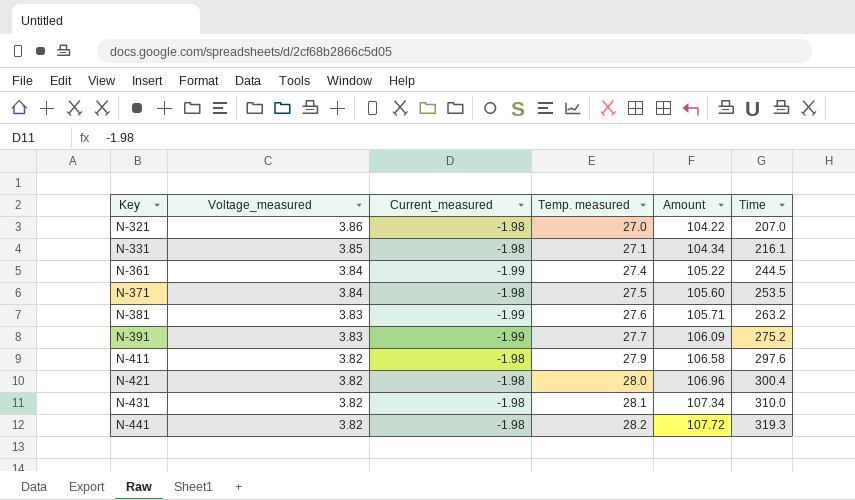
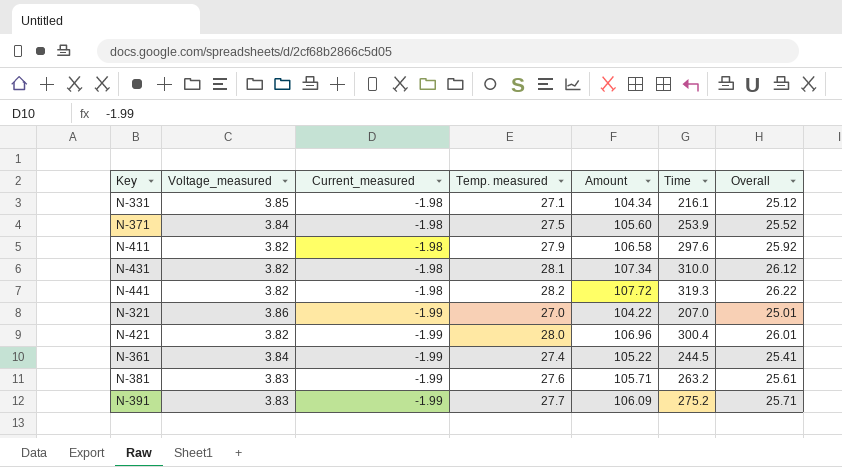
row order: Key ascending -> Current_measured descending
column Overall | formula: none -> [Current_measured] + [Temp. measured]
N-371 | Time: 253.5 -> 253.9
N-321 | Current_measured: -1.98 -> -1.99
N-421 | Current_measured: -1.98 -> -1.99

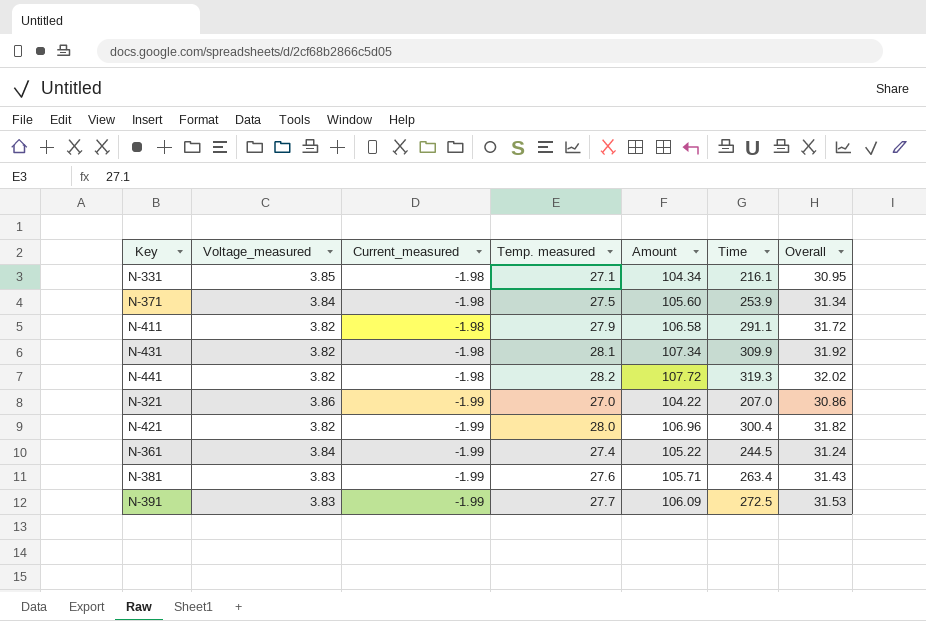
column Overall | formula: [Current_measured] + [Temp. measured] -> [Voltage_measured] + [Temp. measured]
N-411 | Time: 297.6 -> 291.1
N-431 | Time: 310.0 -> 309.9
N-381 | Time: 263.2 -> 263.4
N-391 | Time: 275.2 -> 272.5

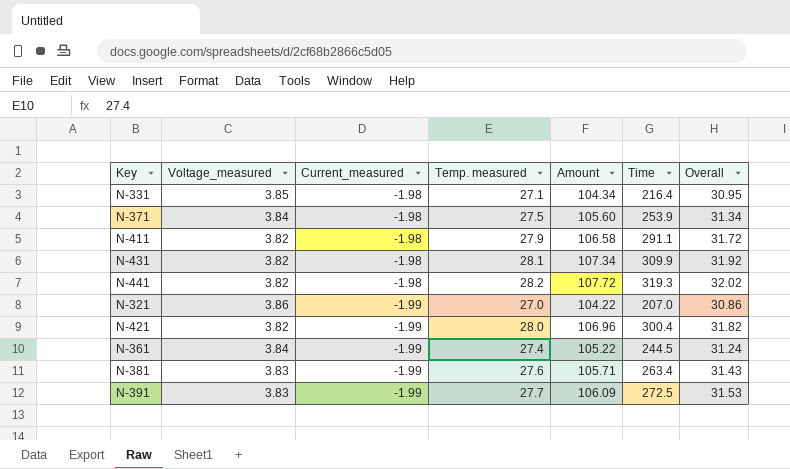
N-331 | Time: 216.1 -> 216.4

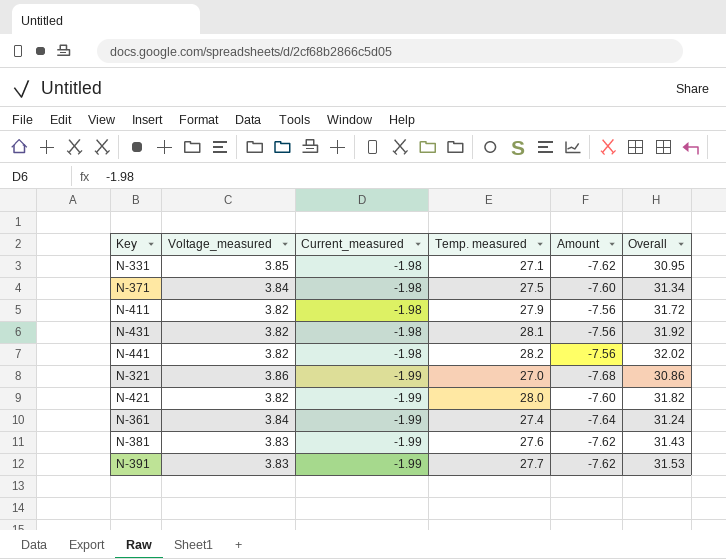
column Time | position: 6 -> none
column Amount | formula: [Voltage_measured] * [Temp. measured] -> [Voltage_measured] * [Current_measured]

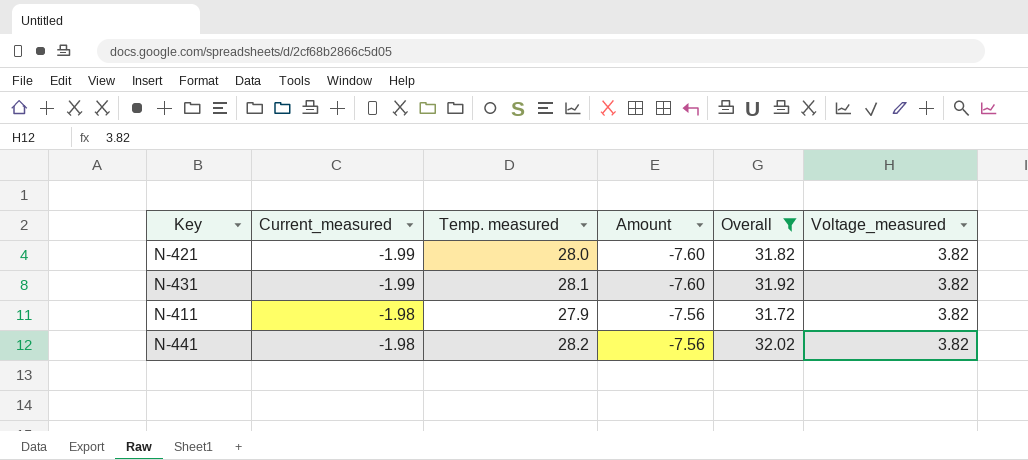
filter: none -> Overall >= 31.72
row order: Current_measured descending -> Current_measured ascending
column Voltage_measured | position: 2 -> 6
N-431 | Current_measured: -1.98 -> -1.99
N-431 | Amount: -7.56 -> -7.60

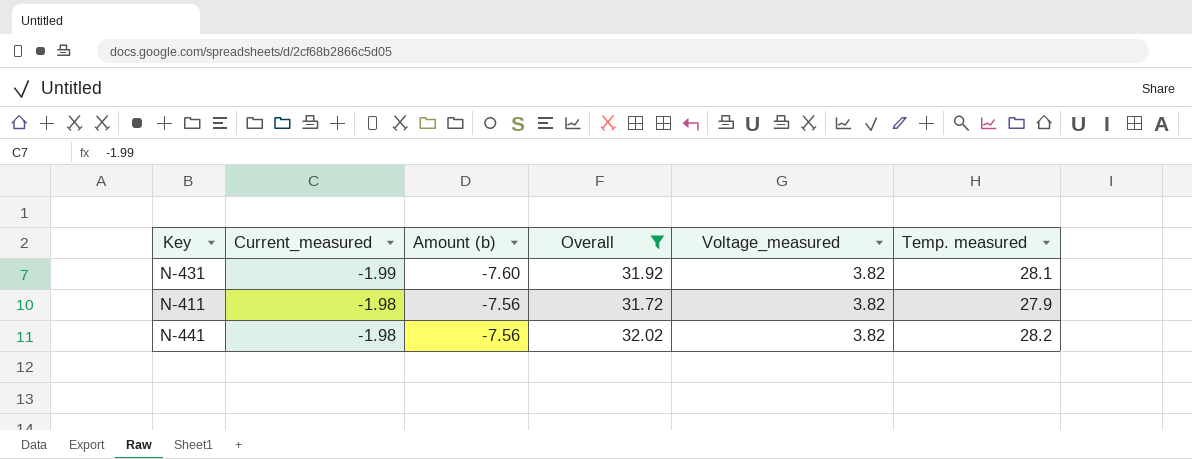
column name: Amount -> Amount (b)
column Temp. measured | position: 3 -> 6
row N-421: -1.99 | 28.0 | -7.60 | 31.82 | 3.82 -> none

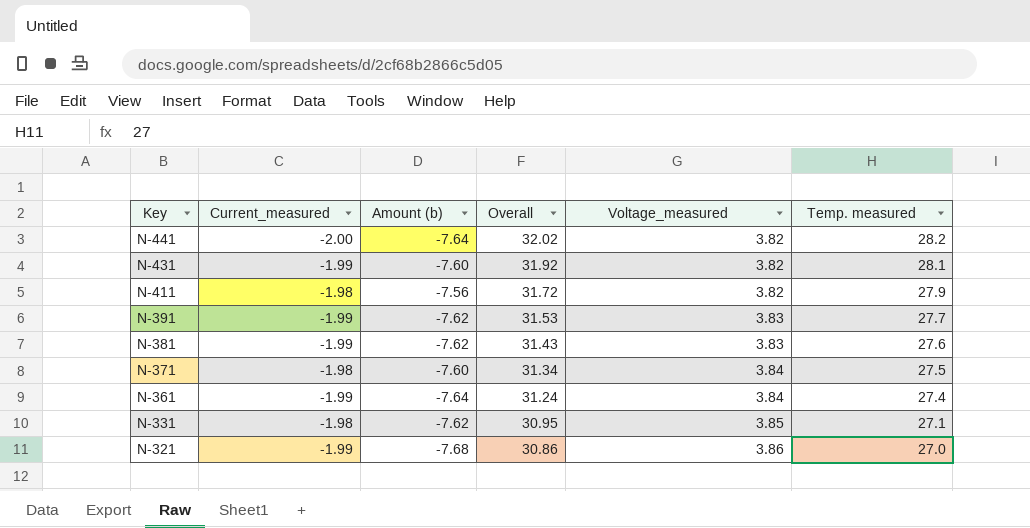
filter: Overall >= 31.72 -> none
row order: Current_measured ascending -> Key descending
N-441 | Current_measured: -1.98 -> -2.00
N-441 | Amount (b): -7.56 -> -7.64

